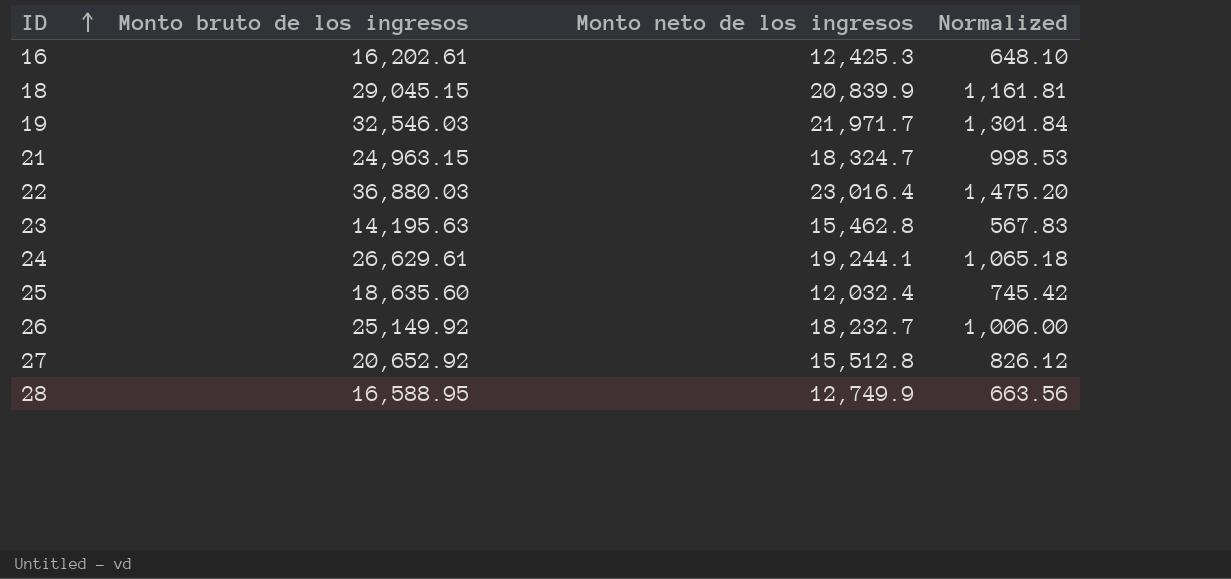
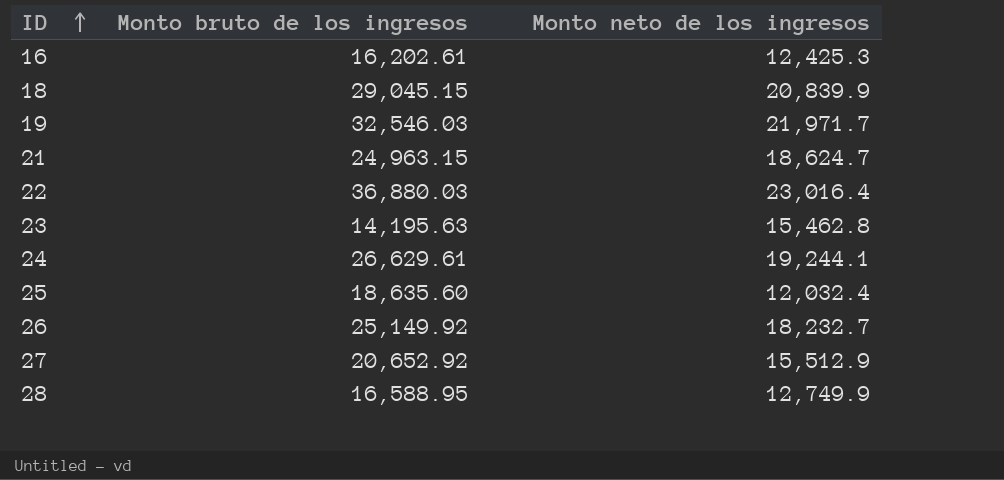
column Normalized | formula: [Monto bruto de los ingresos] * 0.04 -> none
21 | Monto neto de los ingresos: 18,324.7 -> 18,624.7
27 | Monto neto de los ingresos: 15,512.8 -> 15,512.9

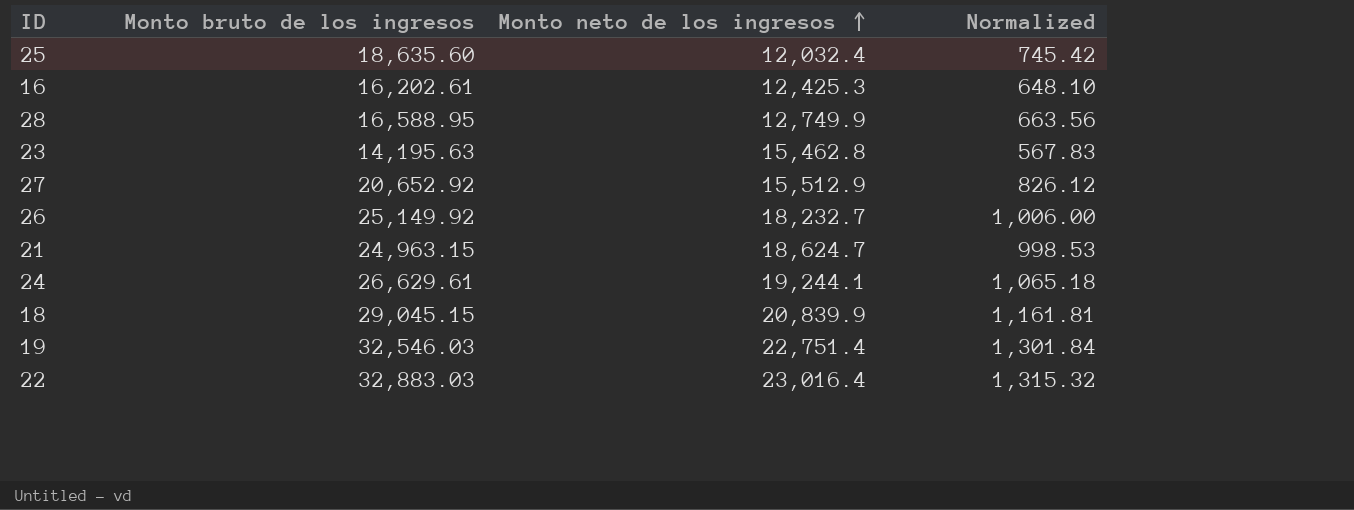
row order: ID ascending -> Monto neto de los ingresos ascending
column Normalized | formula: none -> [Monto bruto de los ingresos] * 0.04
19 | Monto neto de los ingresos: 21,971.7 -> 22,751.4
22 | Monto bruto de los ingresos: 36,880.03 -> 32,883.03

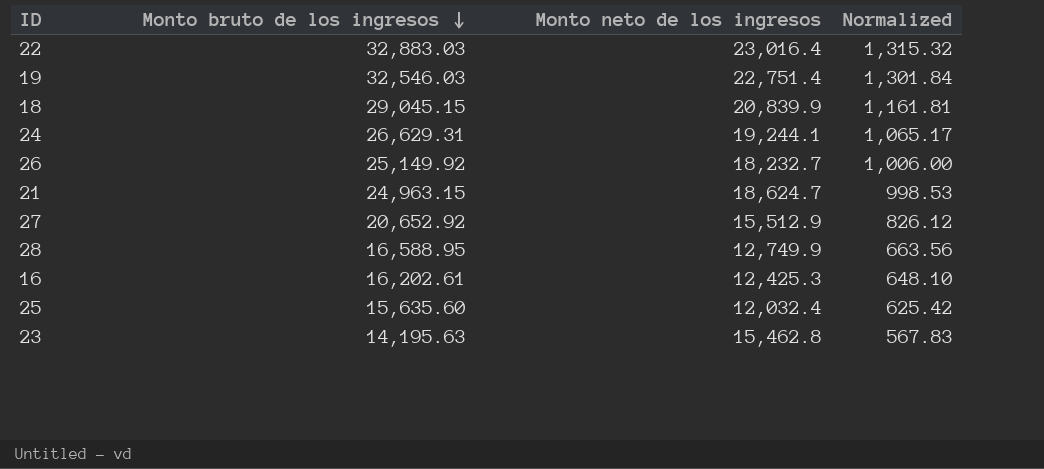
row order: Monto neto de los ingresos ascending -> Monto bruto de los ingresos descending
24 | Monto bruto de los ingresos: 26,629.61 -> 26,629.31
24 | Normalized: 1,065.18 -> 1,065.17
25 | Monto bruto de los ingresos: 18,635.60 -> 15,635.60
25 | Normalized: 745.42 -> 625.42

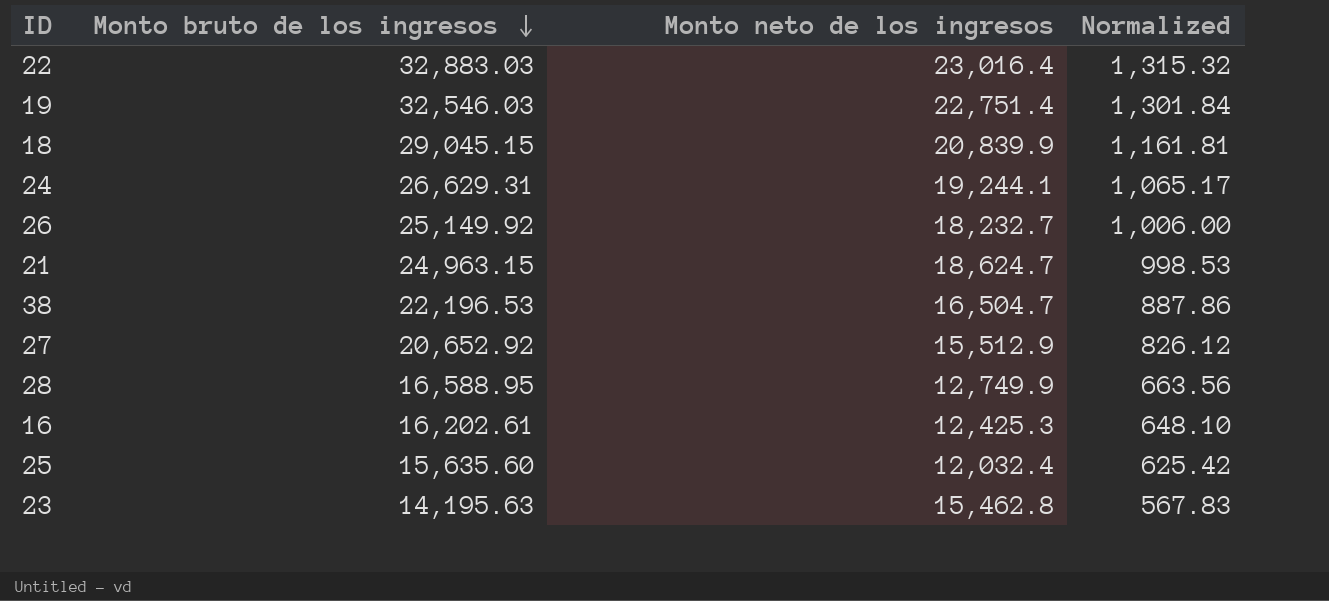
row 38: none -> 22,196.53 | 16,504.7 | 887.86

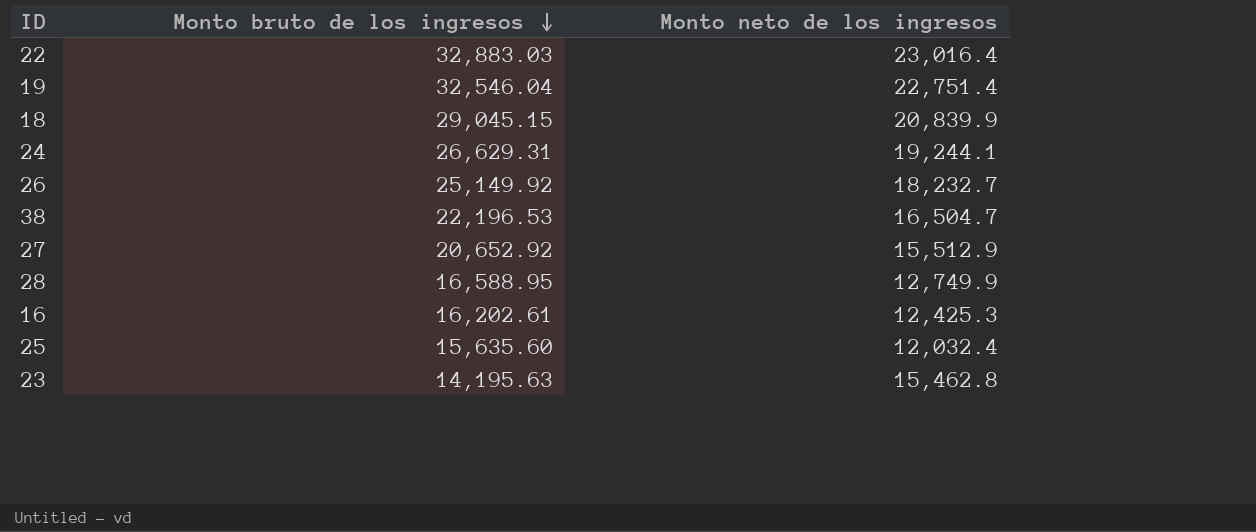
column Normalized | formula: [Monto bruto de los ingresos] * 0.04 -> none
row 21: 24,963.15 | 18,624.7 | 998.53 -> none
19 | Monto bruto de los ingresos: 32,546.03 -> 32,546.04

